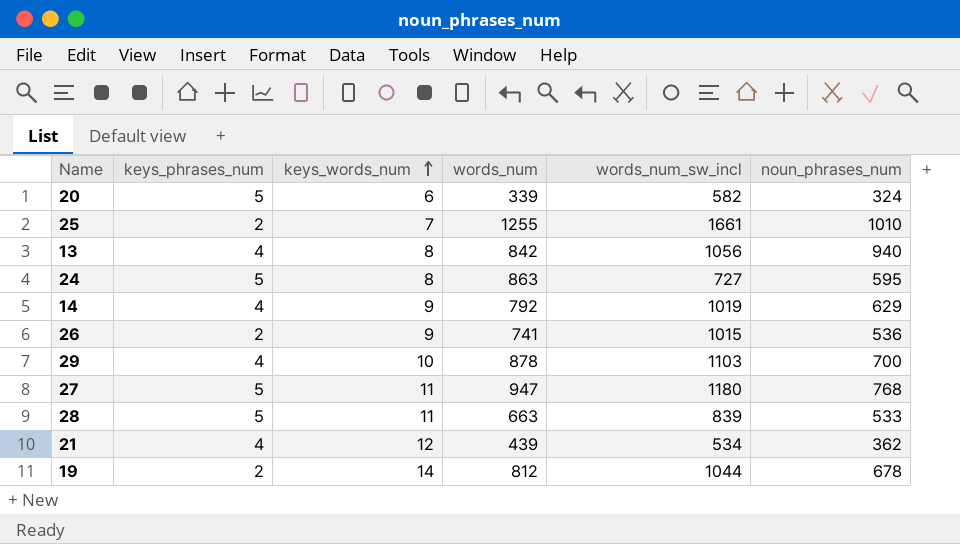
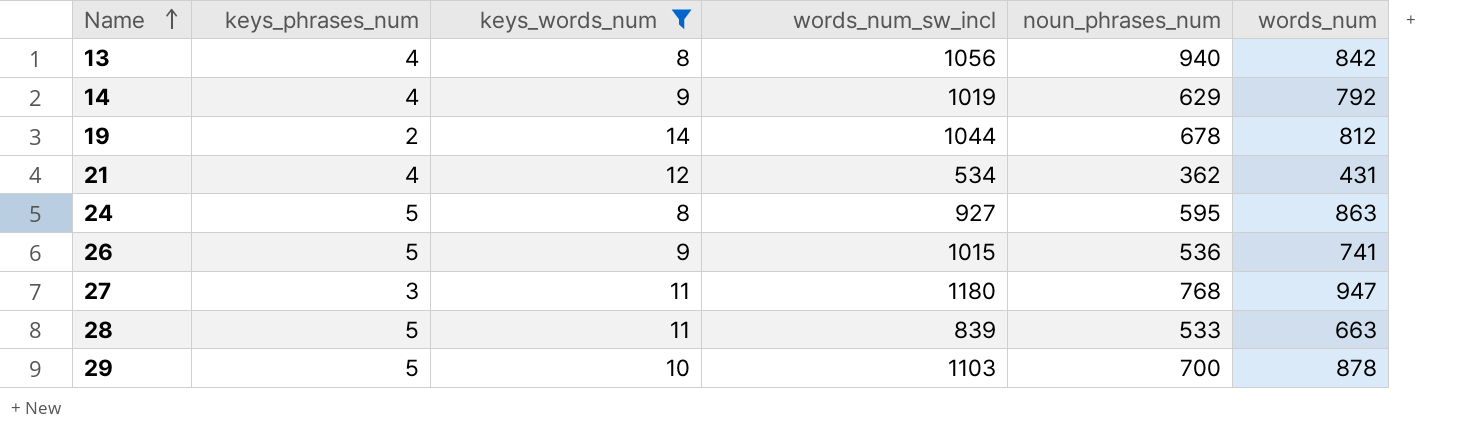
filter: none -> keys_words_num >= 8
row order: keys_words_num ascending -> Name ascending
column words_num | position: 4 -> 6
21 | words_num: 439 -> 431
24 | words_num_sw_incl: 727 -> 927
26 | keys_phrases_num: 2 -> 5
27 | keys_phrases_num: 5 -> 3
29 | keys_phrases_num: 4 -> 5

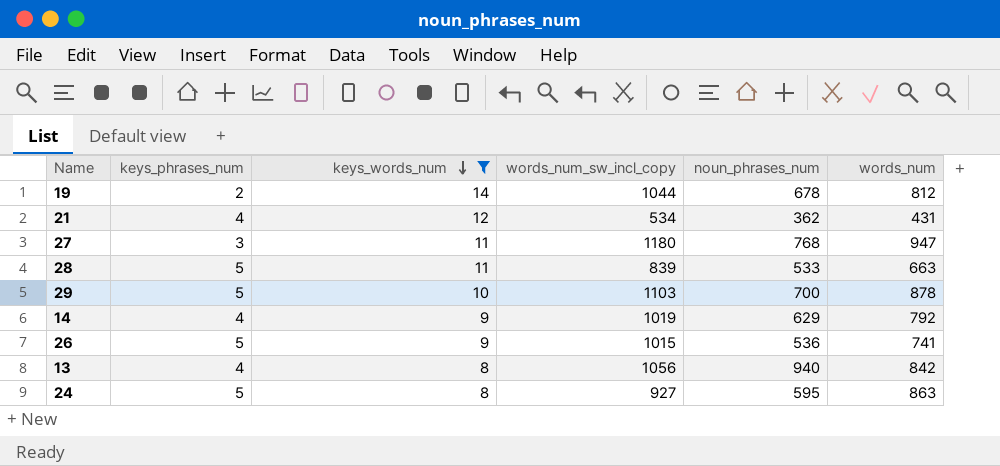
row order: Name ascending -> keys_words_num descending
column name: words_num_sw_incl -> words_num_sw_incl_copy

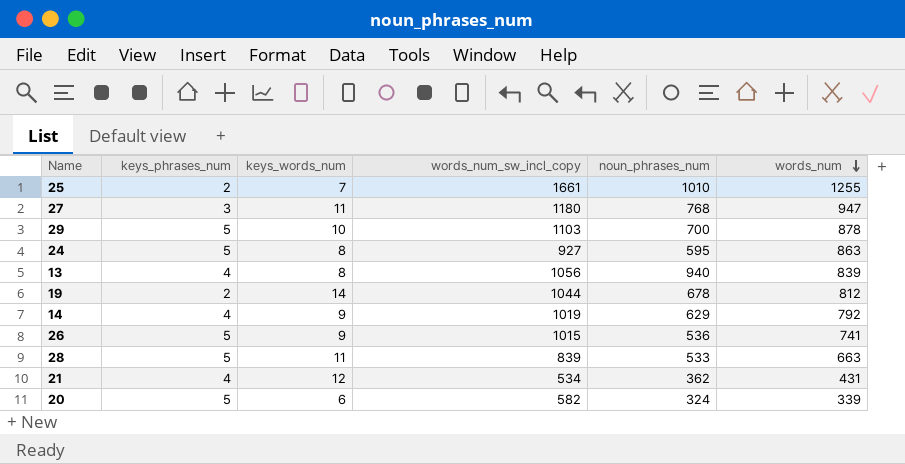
filter: keys_words_num >= 8 -> none
row order: keys_words_num descending -> words_num descending
13 | words_num: 842 -> 839

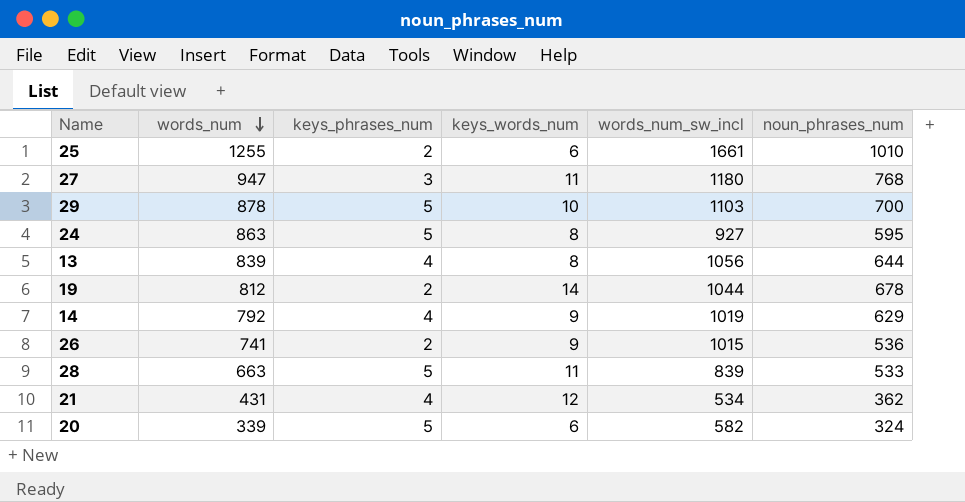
column words_num | position: 6 -> 2
column name: words_num_sw_incl_copy -> words_num_sw_incl
25 | keys_words_num: 7 -> 6
13 | noun_phrases_num: 940 -> 644
26 | keys_phrases_num: 5 -> 2

